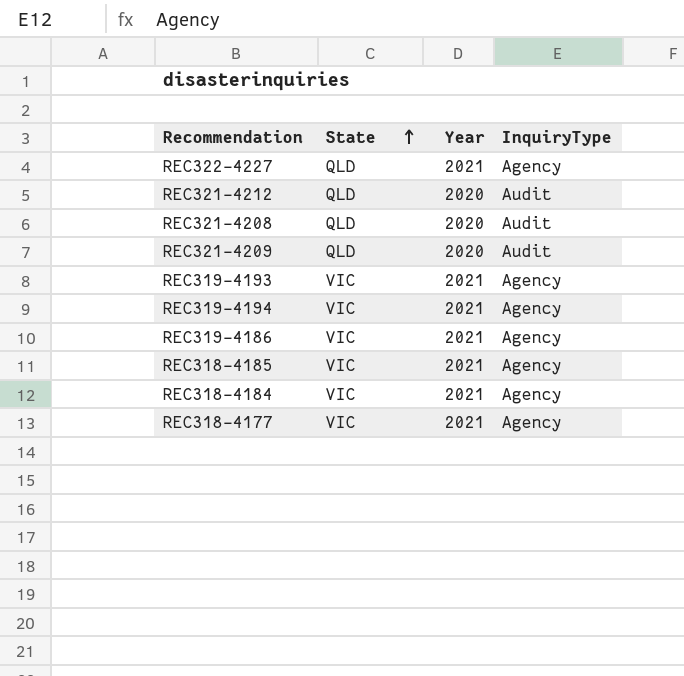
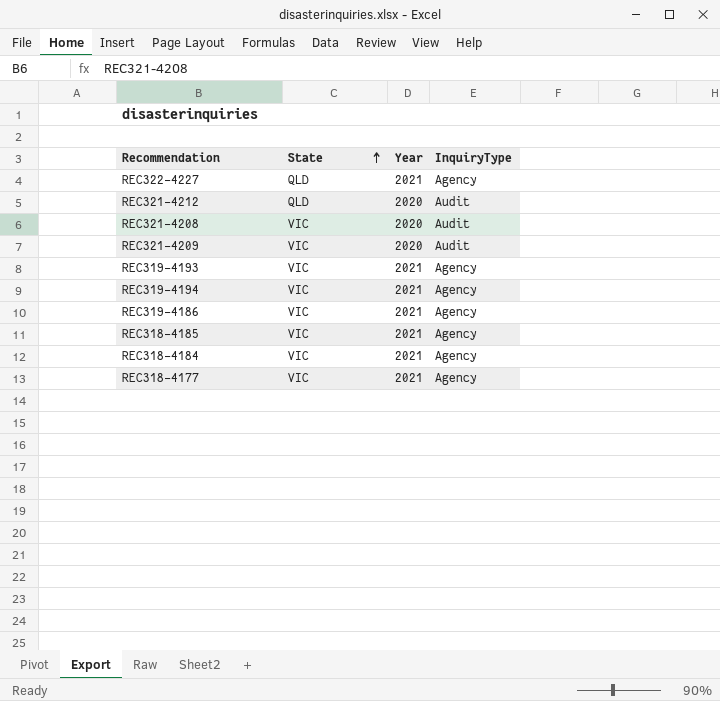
REC321-4208 | State: QLD -> VIC
REC321-4209 | State: QLD -> VIC

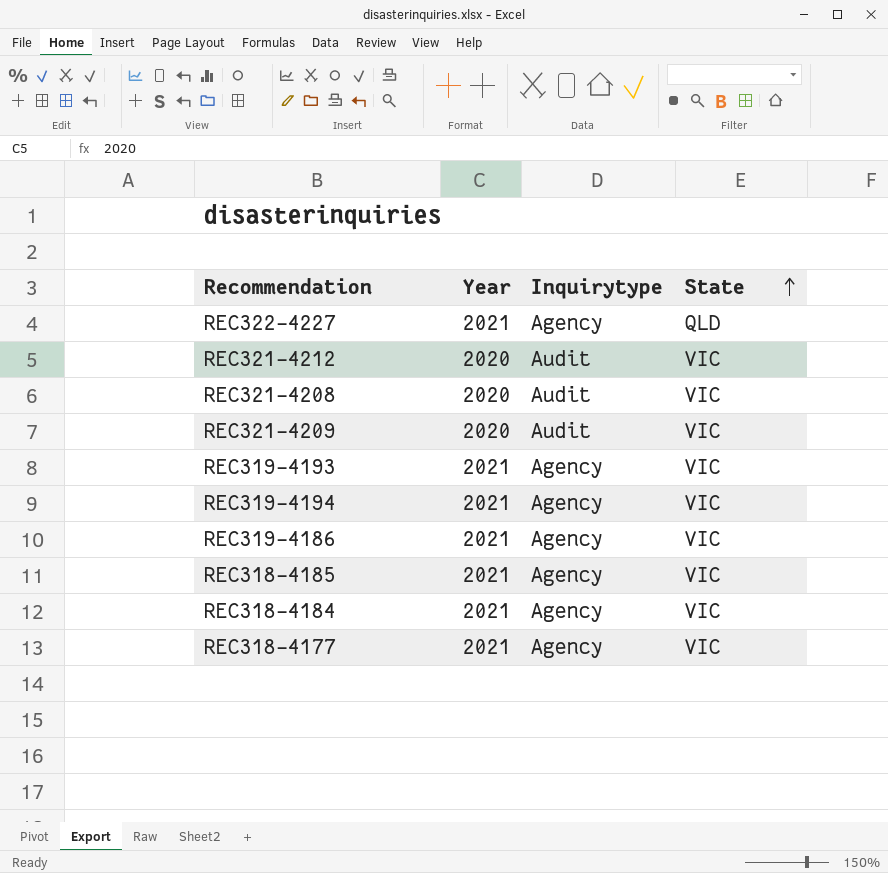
column name: InquiryType -> Inquirytype
column State | position: 2 -> 4
REC321-4212 | State: QLD -> VIC

